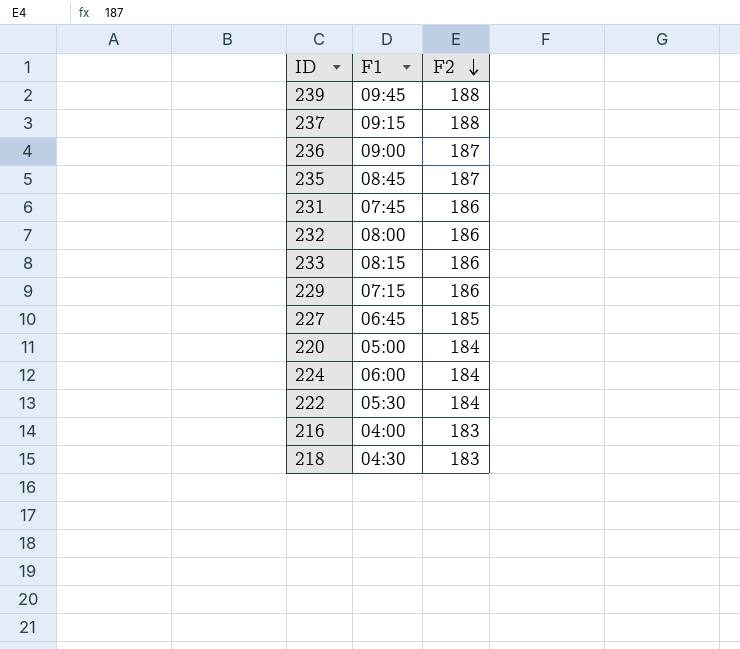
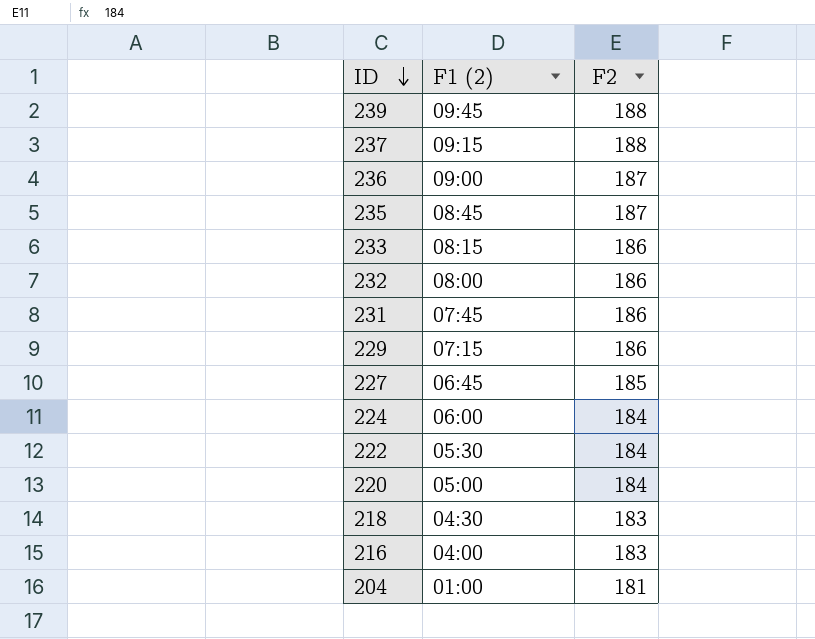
row order: F2 descending -> ID descending
column name: F1 -> F1 (2)
row 204: none -> 01:00 | 181

